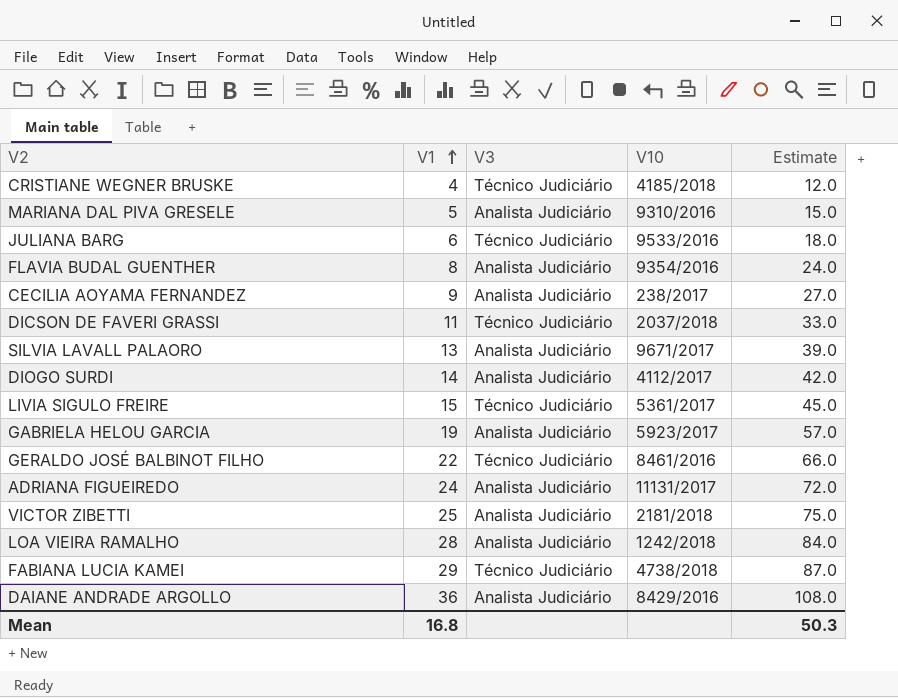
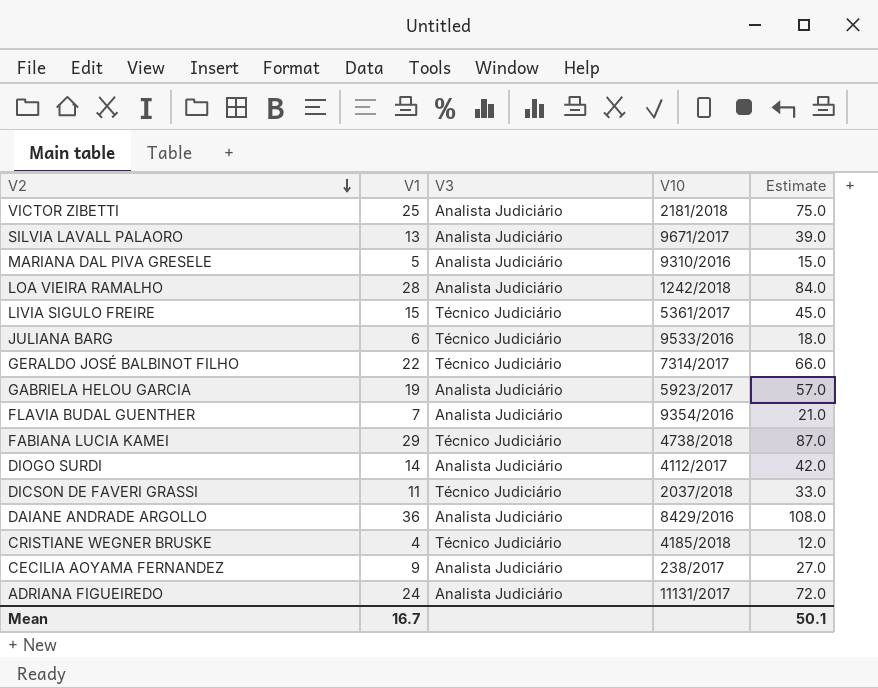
row order: V1 ascending -> V2 descending
GERALDO JOSÉ BALBINOT FILHO | V10: 8461/2016 -> 7314/2017
FLAVIA BUDAL GUENTHER | V1: 8 -> 7
FLAVIA BUDAL GUENTHER | Estimate: 24.0 -> 21.0
Mean | V1: 16.8 -> 16.7
Mean | Estimate: 50.3 -> 50.1

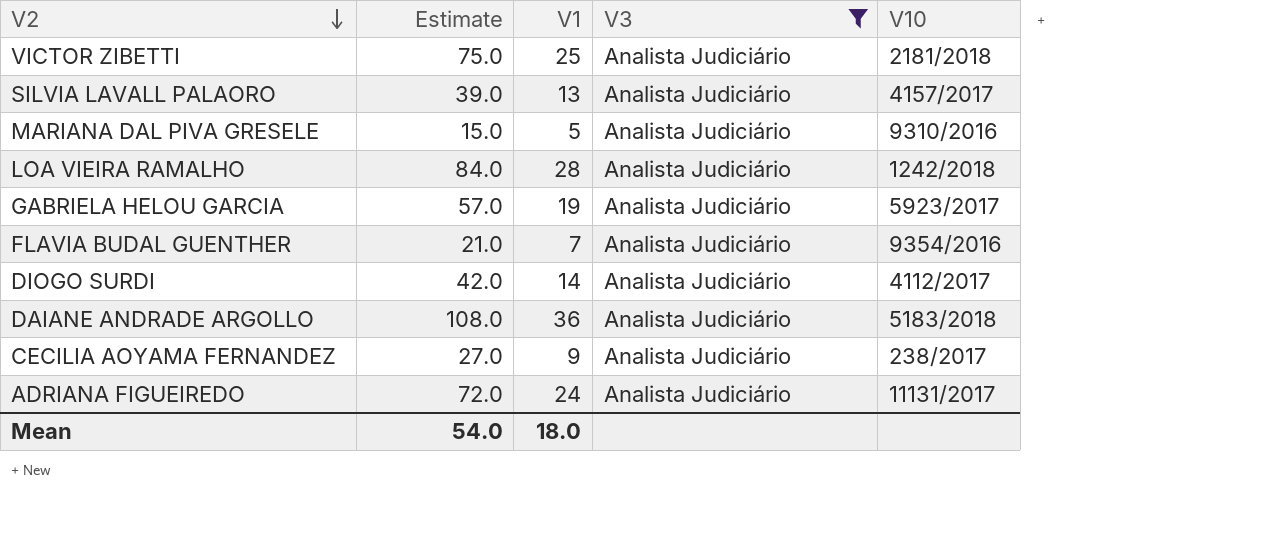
filter: none -> V3 = Analista Judiciário
column Estimate | position: 5 -> 2
SILVIA LAVALL PALAORO | V10: 9671/2017 -> 4157/2017
DAIANE ANDRADE ARGOLLO | V10: 8429/2016 -> 5183/2018
Mean | Estimate: 50.1 -> 54.0
Mean | V1: 16.7 -> 18.0

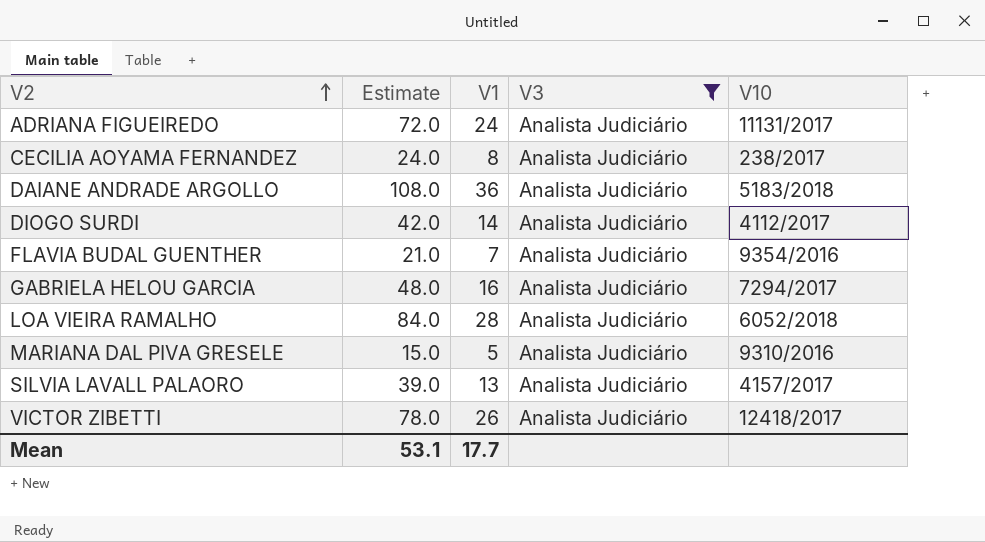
row order: V2 descending -> V2 ascending
CECILIA AOYAMA FERNANDEZ | Estimate: 27.0 -> 24.0
CECILIA AOYAMA FERNANDEZ | V1: 9 -> 8
GABRIELA HELOU GARCIA | Estimate: 57.0 -> 48.0
GABRIELA HELOU GARCIA | V1: 19 -> 16
GABRIELA HELOU GARCIA | V10: 5923/2017 -> 7294/2017
LOA VIEIRA RAMALHO | V10: 1242/2018 -> 6052/2018
VICTOR ZIBETTI | Estimate: 75.0 -> 78.0
VICTOR ZIBETTI | V1: 25 -> 26
VICTOR ZIBETTI | V10: 2181/2018 -> 12418/2017
Mean | Estimate: 54.0 -> 53.1
Mean | V1: 18.0 -> 17.7

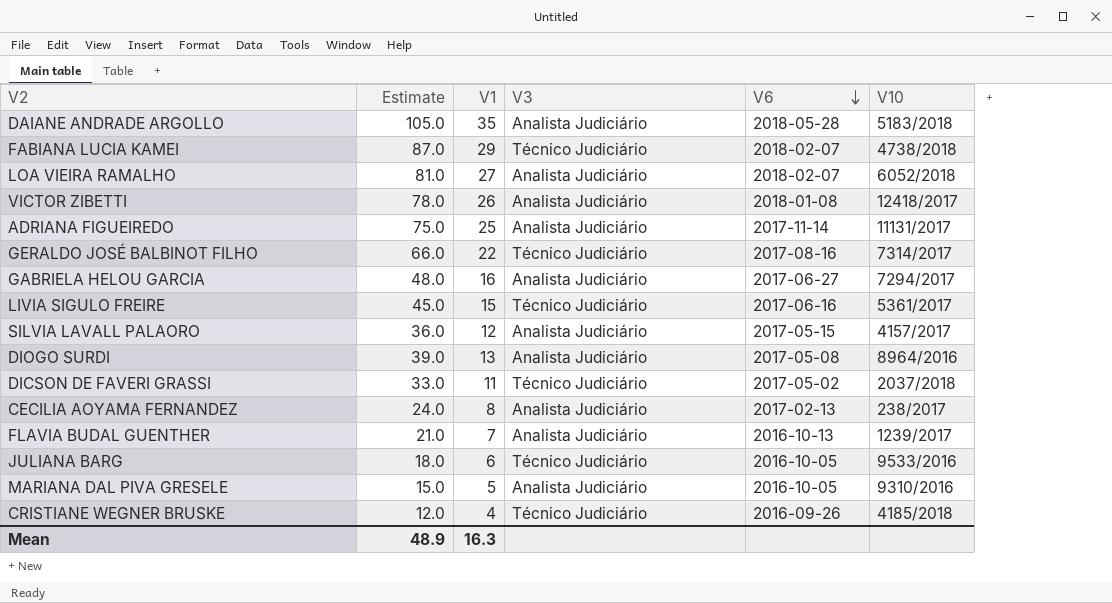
filter: V3 = Analista Judiciário -> none
row order: V2 ascending -> V6 descending
column V6 | position: none -> 5
DAIANE ANDRADE ARGOLLO | Estimate: 108.0 -> 105.0
DAIANE ANDRADE ARGOLLO | V1: 36 -> 35
LOA VIEIRA RAMALHO | Estimate: 84.0 -> 81.0
LOA VIEIRA RAMALHO | V1: 28 -> 27
ADRIANA FIGUEIREDO | Estimate: 72.0 -> 75.0
ADRIANA FIGUEIREDO | V1: 24 -> 25
SILVIA LAVALL PALAORO | Estimate: 39.0 -> 36.0
SILVIA LAVALL PALAORO | V1: 13 -> 12
DIOGO SURDI | Estimate: 42.0 -> 39.0
DIOGO SURDI | V1: 14 -> 13
DIOGO SURDI | V10: 4112/2017 -> 8964/2016
FLAVIA BUDAL GUENTHER | V10: 9354/2016 -> 1239/2017
Mean | Estimate: 53.1 -> 48.9
Mean | V1: 17.7 -> 16.3

